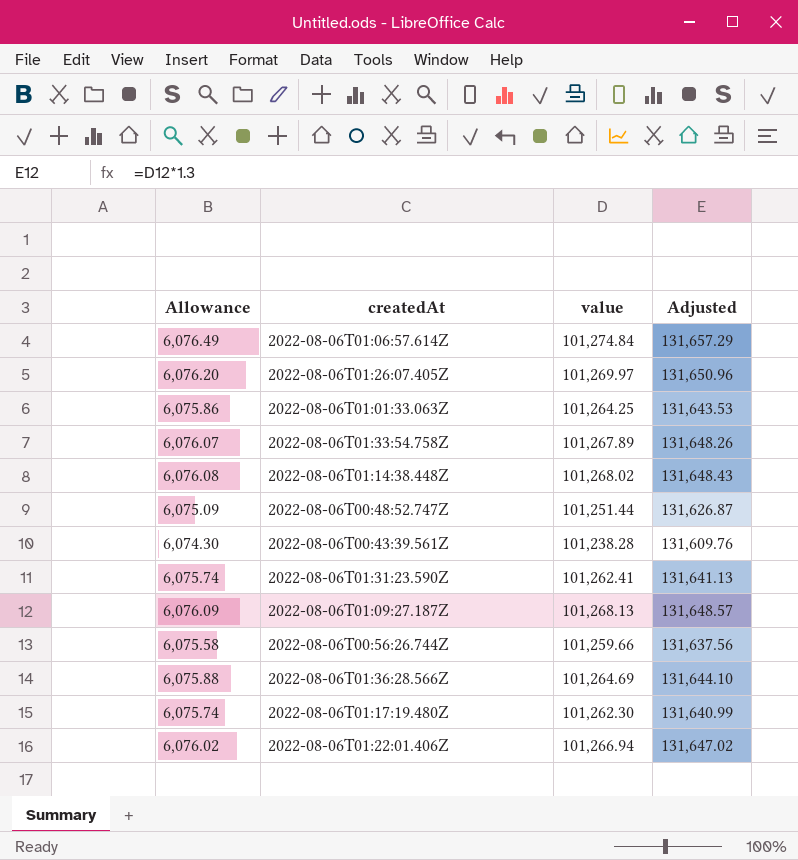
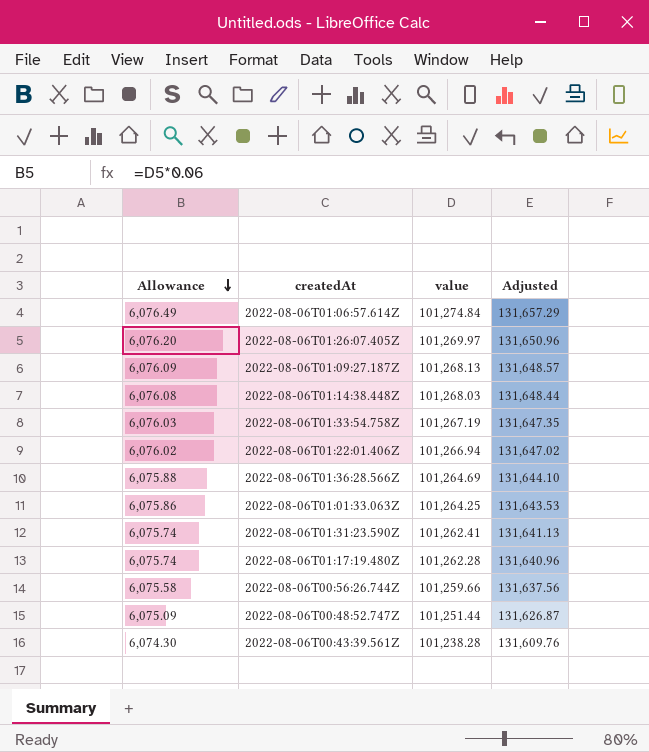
row order: none -> Allowance descending
2022-08-06T01:14:38.448Z | value: 101,268.02 -> 101,268.03
2022-08-06T01:14:38.448Z | Adjusted: 131,648.43 -> 131,648.44
2022-08-06T01:33:54.758Z | Allowance: 6,076.07 -> 6,076.03
2022-08-06T01:33:54.758Z | value: 101,267.89 -> 101,267.19
2022-08-06T01:33:54.758Z | Adjusted: 131,648.26 -> 131,647.35
2022-08-06T01:17:19.480Z | value: 101,262.30 -> 101,262.28
2022-08-06T01:17:19.480Z | Adjusted: 131,640.99 -> 131,640.96

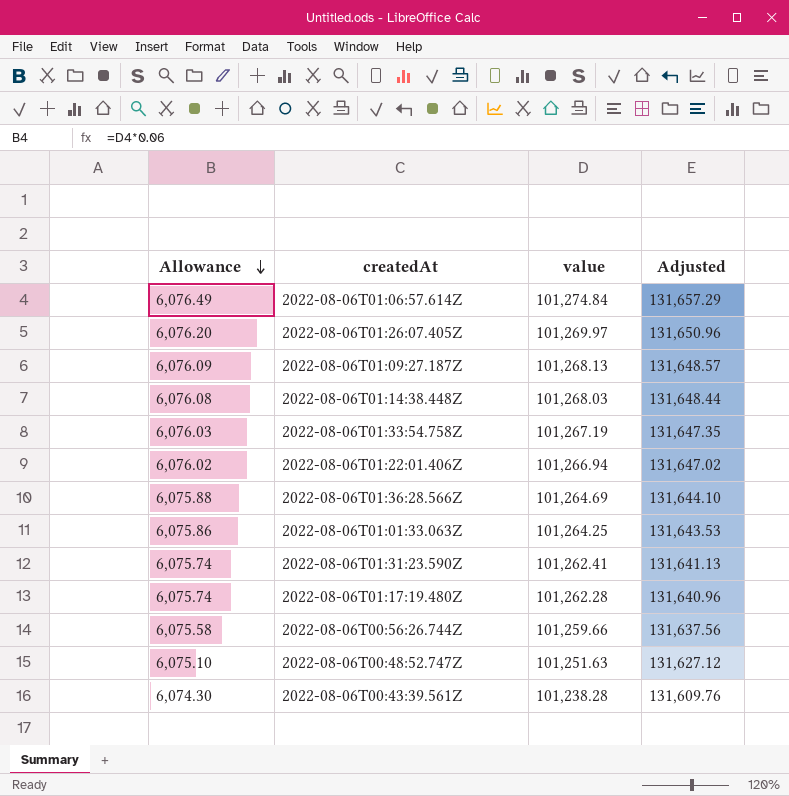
2022-08-06T00:48:52.747Z | Allowance: 6,075.09 -> 6,075.10
2022-08-06T00:48:52.747Z | value: 101,251.44 -> 101,251.63
2022-08-06T00:48:52.747Z | Adjusted: 131,626.87 -> 131,627.12

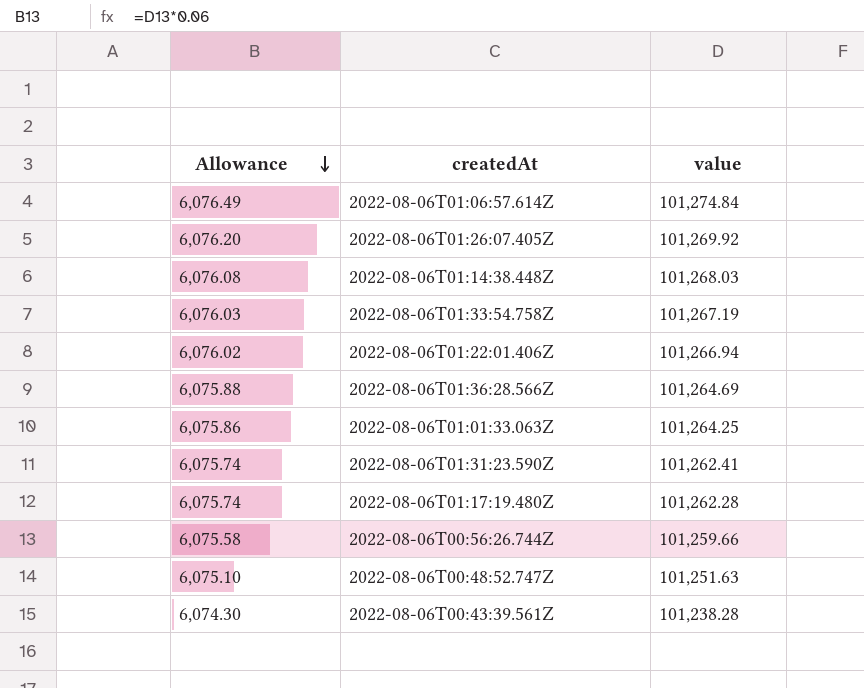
column Adjusted | formula: [value] * 1.3 -> none
row 2022-08-06T01:09:27.187Z: 6,076.09 | 101,268.13 | 131,648.57 -> none
2022-08-06T01:26:07.405Z | value: 101,269.97 -> 101,269.92

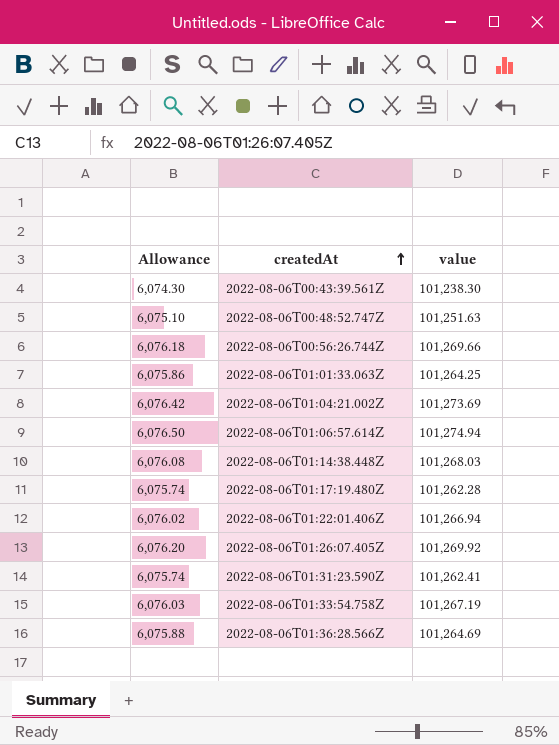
row order: Allowance descending -> createdAt ascending
2022-08-06T00:43:39.561Z | value: 101,238.28 -> 101,238.30
2022-08-06T00:56:26.744Z | Allowance: 6,075.58 -> 6,076.18
2022-08-06T00:56:26.744Z | value: 101,259.66 -> 101,269.66
row 2022-08-06T01:04:21.002Z: none -> 6,076.42 | 101,273.69
2022-08-06T01:06:57.614Z | Allowance: 6,076.49 -> 6,076.50
2022-08-06T01:06:57.614Z | value: 101,274.84 -> 101,274.94

